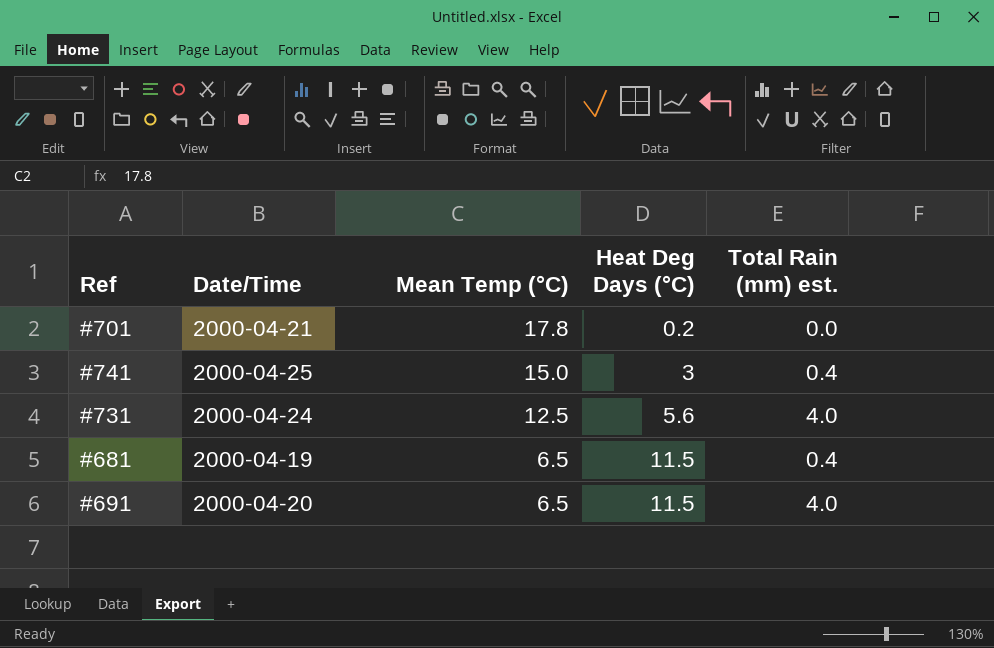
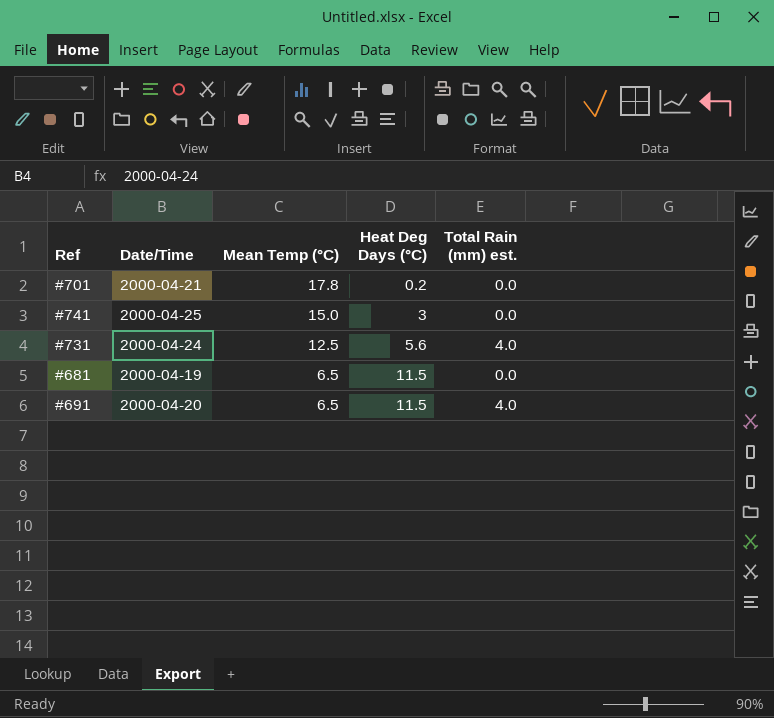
#741 | Total Rain (mm) est.: 0.4 -> 0.0
#681 | Total Rain (mm) est.: 0.4 -> 0.0

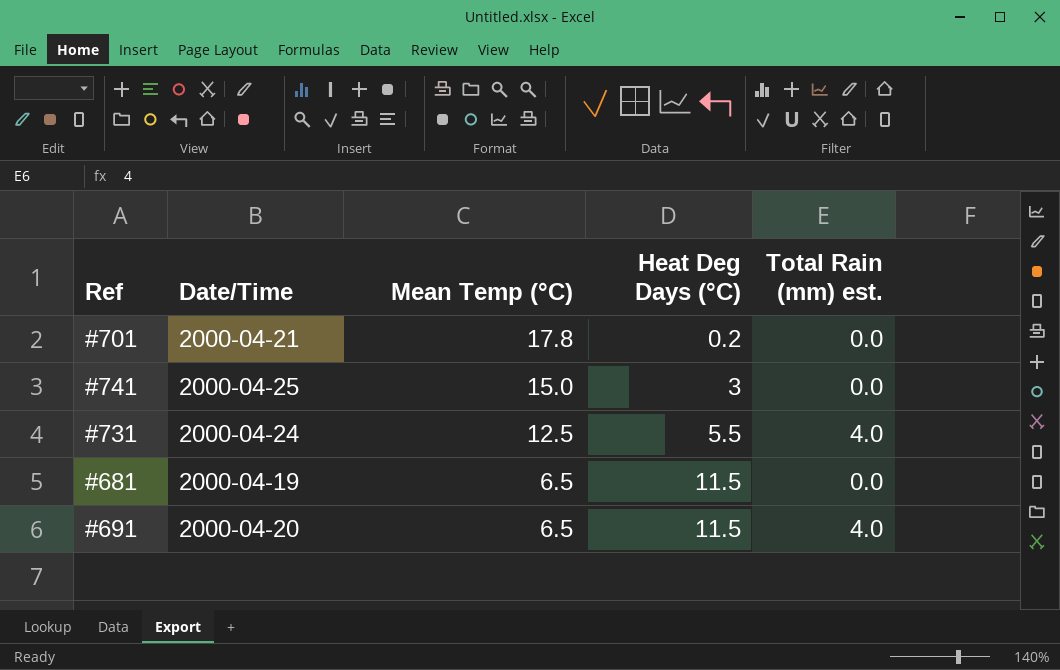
#731 | Heat Deg Days (°C): 5.6 -> 5.5

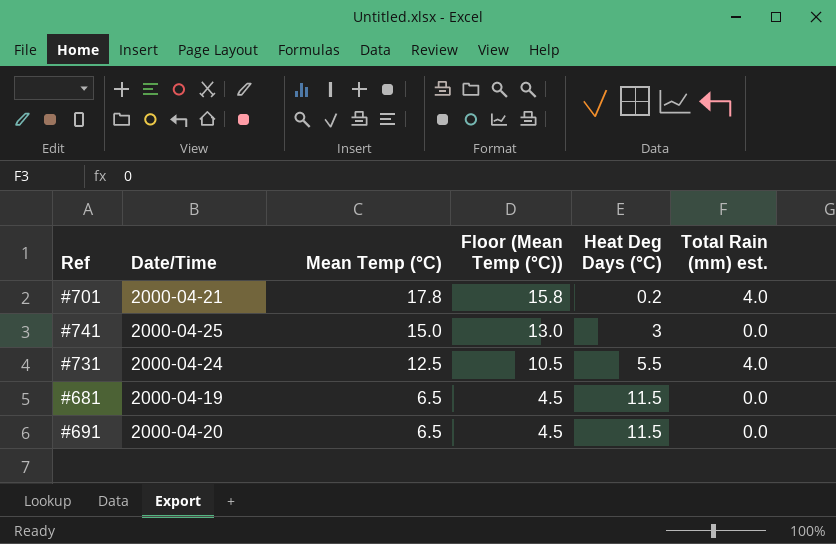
column Floor (Mean Temp (°C)) | formula: none -> [Mean Temp (°C)] - 2
#701 | Total Rain (mm) est.: 0.0 -> 4.0
#691 | Total Rain (mm) est.: 4.0 -> 0.0

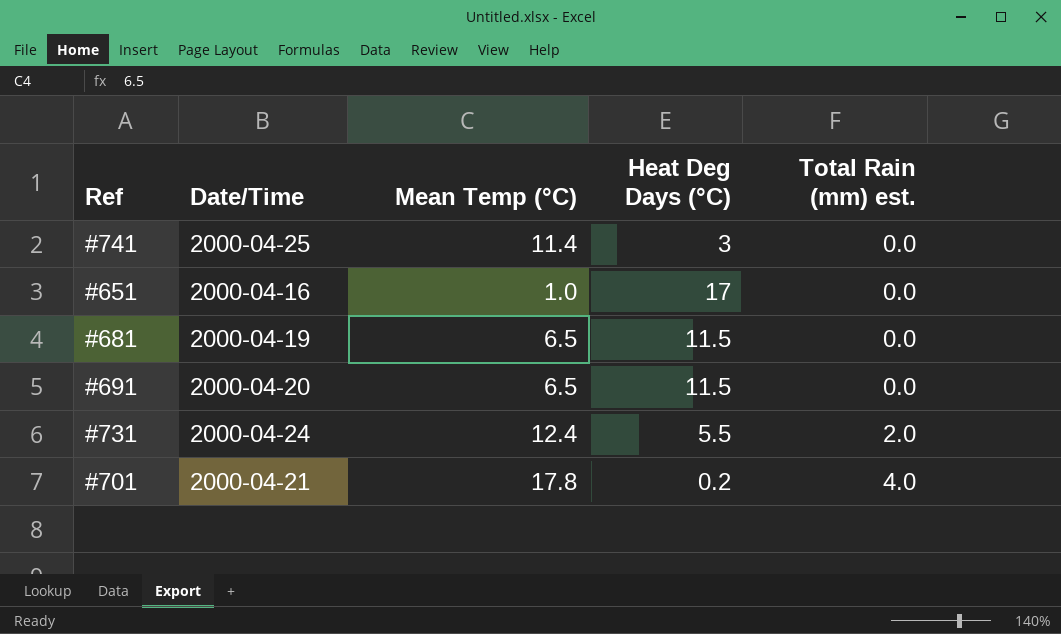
row order: Mean Temp (°C) descending -> Total Rain (mm) est. ascending
column Floor (Mean Temp (°C)) | formula: [Mean Temp (°C)] - 2 -> none
#741 | Mean Temp (°C): 15.0 -> 11.4
row #651: none -> 2000-04-16 | 1.0 | 17 | 0.0
#731 | Mean Temp (°C): 12.5 -> 12.4
#731 | Total Rain (mm) est.: 4.0 -> 2.0

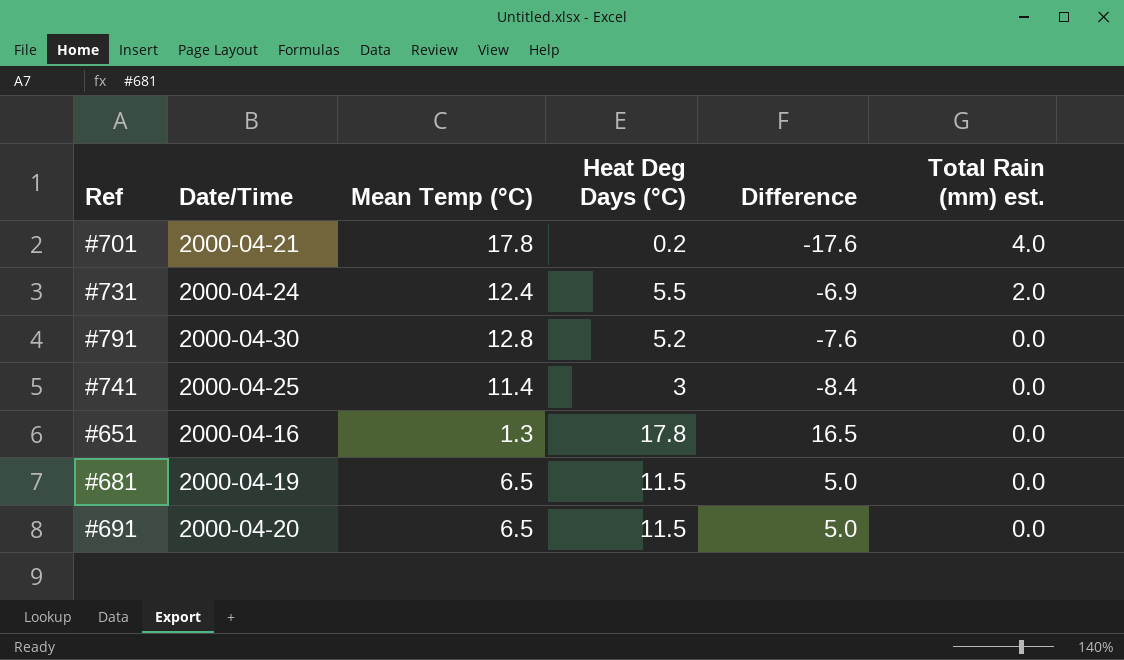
row order: Total Rain (mm) est. ascending -> Total Rain (mm) est. descending
column Difference | formula: none -> [Heat Deg Days (°C)] - [Mean Temp (°C)]
row #791: none -> 2000-04-30 | 12.8 | 5.2 | -7.6 | 0.0
#651 | Mean Temp (°C): 1.0 -> 1.3
#651 | Heat Deg Days (°C): 17 -> 17.8

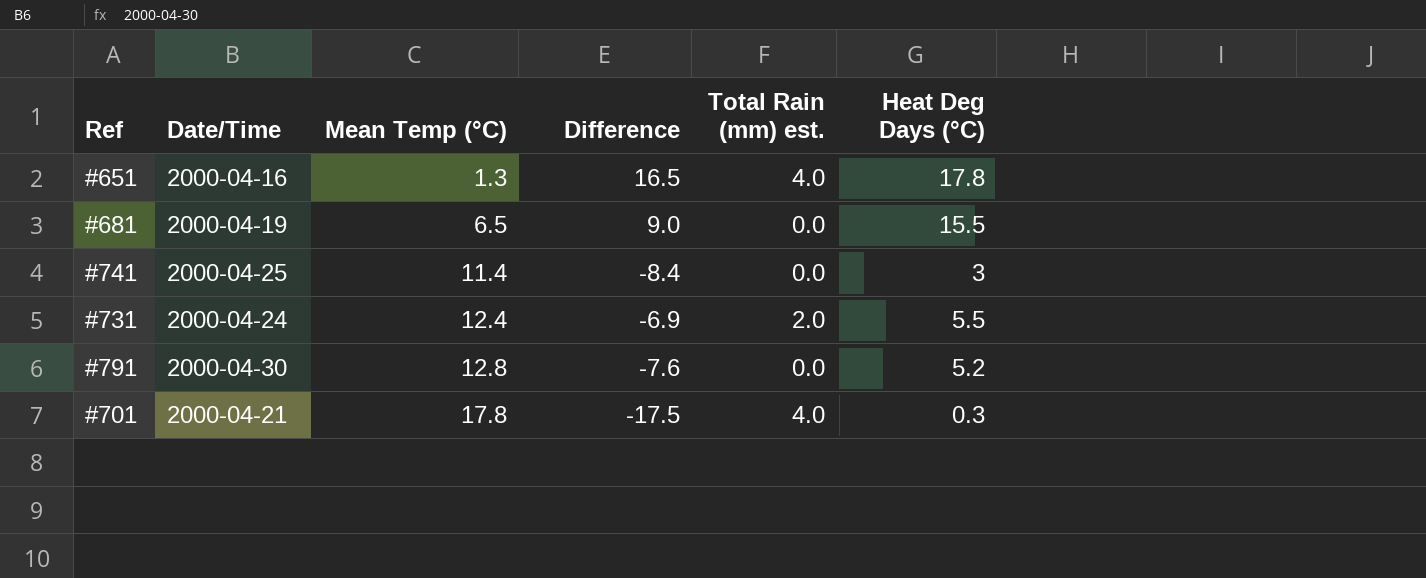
row order: Total Rain (mm) est. descending -> Mean Temp (°C) ascending
column Heat Deg Days (°C) | position: 4 -> 6
row #691: 2000-04-20 | 6.5 | 11.5 | 5.0 | 0.0 -> none
#651 | Total Rain (mm) est.: 0.0 -> 4.0
#681 | Difference: 5.0 -> 9.0
#681 | Heat Deg Days (°C): 11.5 -> 15.5
#701 | Difference: -17.6 -> -17.5
#701 | Heat Deg Days (°C): 0.2 -> 0.3

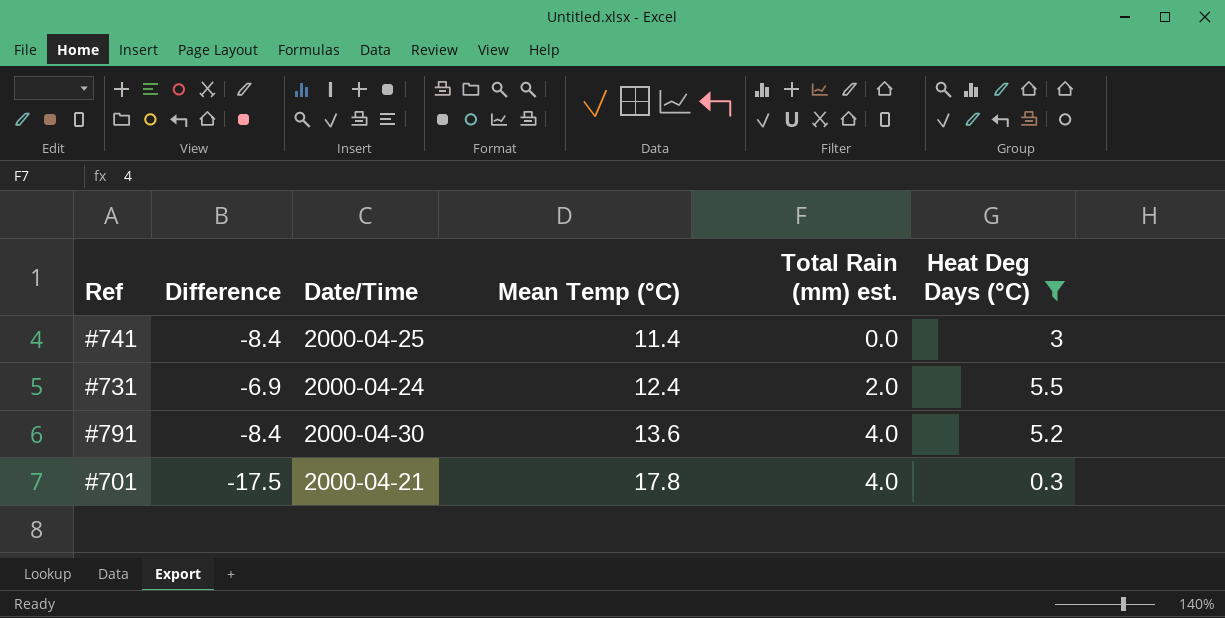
filter: none -> Heat Deg Days (°C) <= 5.5
column Difference | position: 4 -> 2
#791 | Difference: -7.6 -> -8.4
#791 | Mean Temp (°C): 12.8 -> 13.6
#791 | Total Rain (mm) est.: 0.0 -> 4.0

